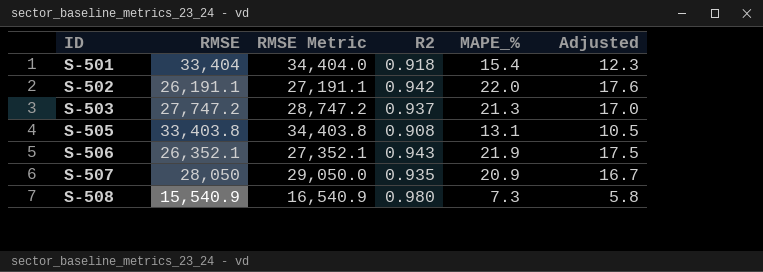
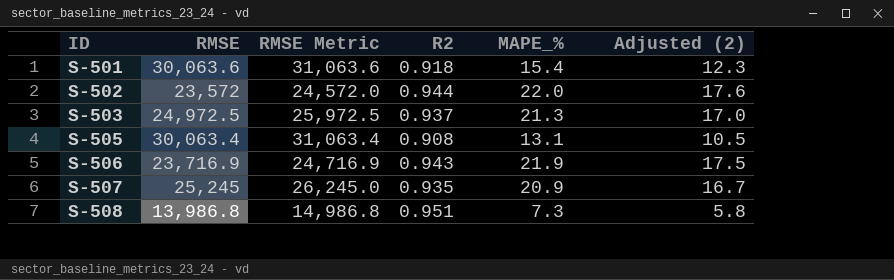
column name: Adjusted -> Adjusted (2)
S-501 | RMSE: 33,404 -> 30,063.6
S-501 | RMSE Metric: 34,404.0 -> 31,063.6
S-502 | RMSE: 26,191.1 -> 23,572
S-502 | RMSE Metric: 27,191.1 -> 24,572.0
S-502 | R2: 0.942 -> 0.944
S-503 | RMSE: 27,747.2 -> 24,972.5
S-503 | RMSE Metric: 28,747.2 -> 25,972.5
S-505 | RMSE: 33,403.8 -> 30,063.4
S-505 | RMSE Metric: 34,403.8 -> 31,063.4
S-506 | RMSE: 26,352.1 -> 23,716.9
S-506 | RMSE Metric: 27,352.1 -> 24,716.9
S-507 | RMSE: 28,050 -> 25,245
S-507 | RMSE Metric: 29,050.0 -> 26,245.0
S-508 | RMSE: 15,540.9 -> 13,986.8
S-508 | RMSE Metric: 16,540.9 -> 14,986.8
S-508 | R2: 0.980 -> 0.951

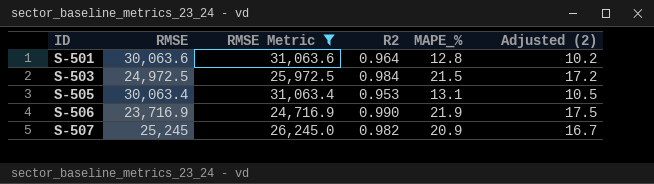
filter: none -> RMSE Metric >= 24,716.9
S-501 | R2: 0.918 -> 0.964
S-501 | MAPE_%: 15.4 -> 12.8
S-501 | Adjusted (2): 12.3 -> 10.2
S-503 | R2: 0.937 -> 0.984
S-503 | MAPE_%: 21.3 -> 21.5
S-503 | Adjusted (2): 17.0 -> 17.2
S-505 | R2: 0.908 -> 0.953
S-506 | R2: 0.943 -> 0.990
S-507 | R2: 0.935 -> 0.982

